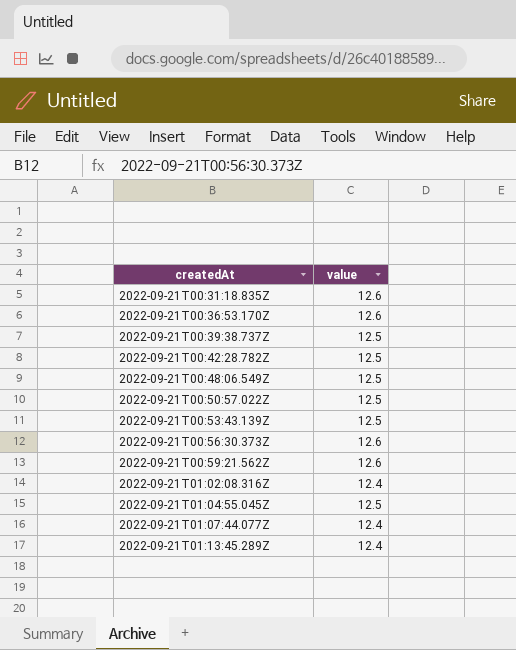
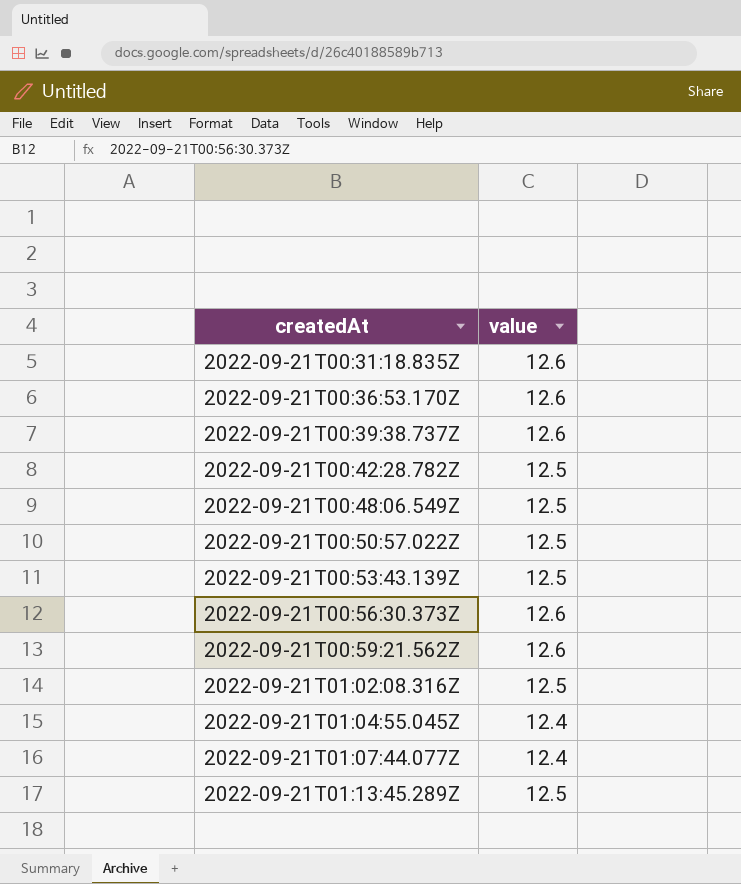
2022-09-21T00:39:38.737Z | value: 12.5 -> 12.6
2022-09-21T01:02:08.316Z | value: 12.4 -> 12.5
2022-09-21T01:04:55.045Z | value: 12.5 -> 12.4
2022-09-21T01:13:45.289Z | value: 12.4 -> 12.5

